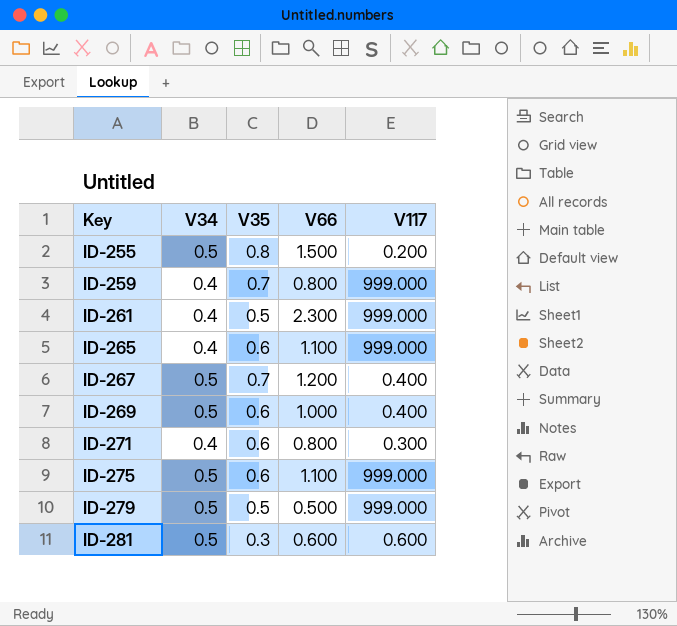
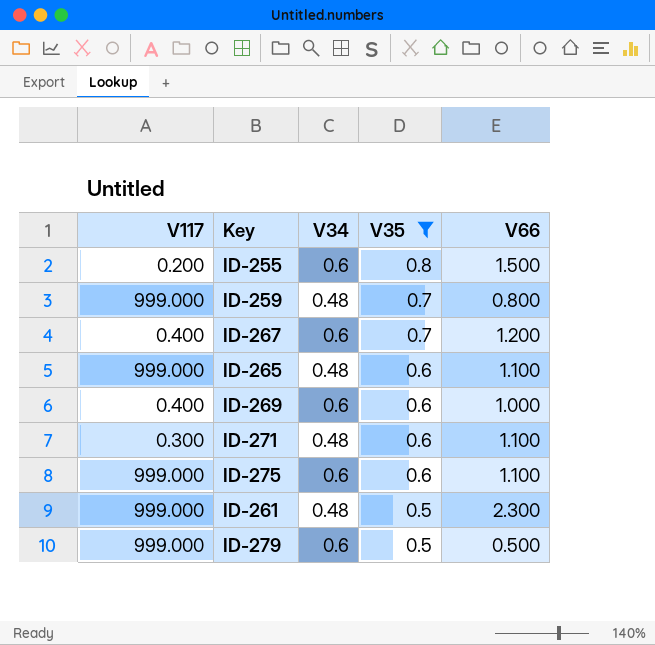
filter: none -> V35 != 0.3
row order: Key ascending -> V35 descending
column V117 | position: 5 -> 1
ID-255 | V34: 0.5 -> 0.6
ID-259 | V34: 0.4 -> 0.48
ID-267 | V34: 0.5 -> 0.6
ID-265 | V34: 0.4 -> 0.48
ID-269 | V34: 0.5 -> 0.6
ID-271 | V34: 0.4 -> 0.48
ID-271 | V66: 0.800 -> 1.100
ID-275 | V34: 0.5 -> 0.6
ID-261 | V34: 0.4 -> 0.48
ID-279 | V34: 0.5 -> 0.6

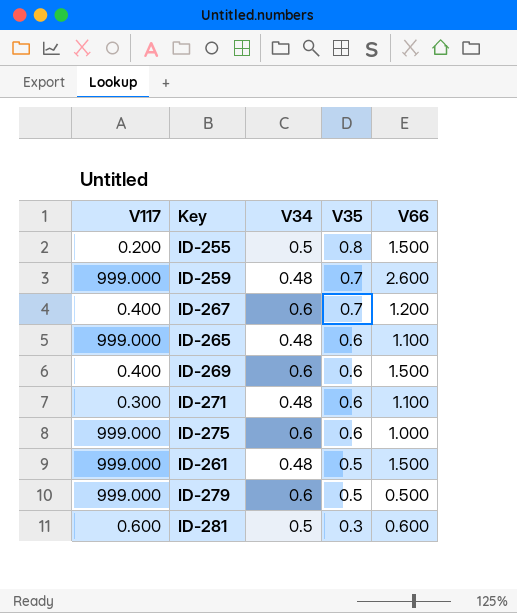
filter: V35 != 0.3 -> none
ID-255 | V34: 0.6 -> 0.5
ID-259 | V66: 0.800 -> 2.600
ID-269 | V66: 1.000 -> 1.500
ID-275 | V66: 1.100 -> 1.000
ID-261 | V66: 2.300 -> 1.500

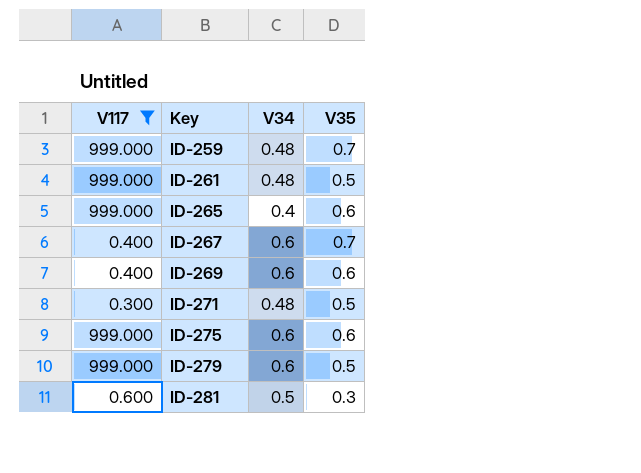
filter: none -> V117 != 0.200
row order: V35 descending -> Key ascending
column V66 | position: 5 -> none
ID-265 | V34: 0.48 -> 0.4
ID-271 | V35: 0.6 -> 0.5

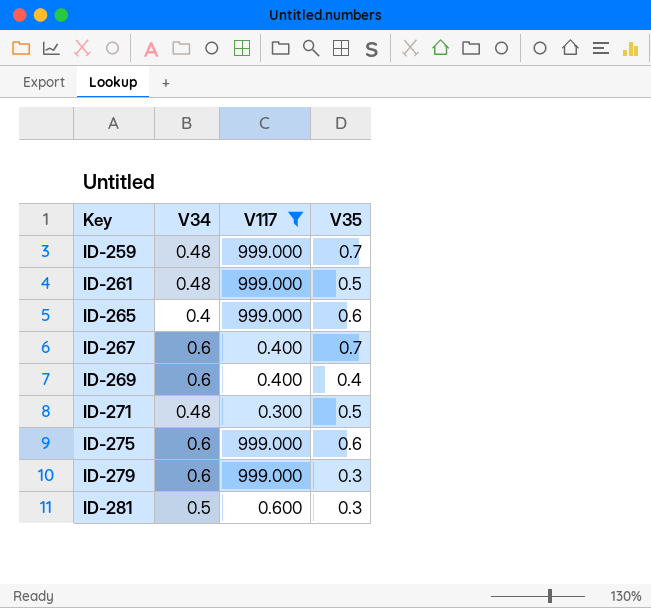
column V117 | position: 1 -> 3
ID-269 | V35: 0.6 -> 0.4
ID-279 | V35: 0.5 -> 0.3

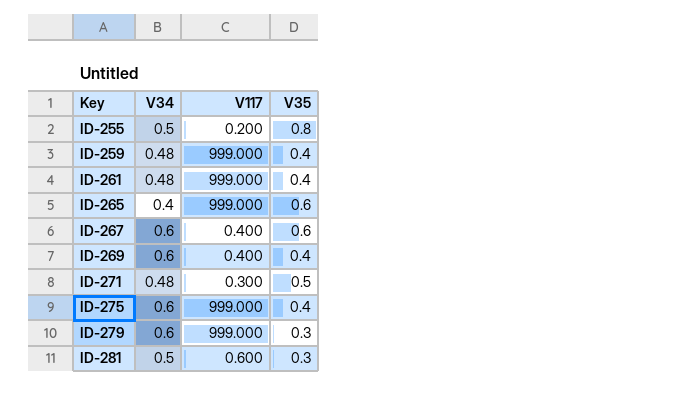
filter: V117 != 0.200 -> none
ID-259 | V35: 0.7 -> 0.4
ID-261 | V35: 0.5 -> 0.4
ID-267 | V35: 0.7 -> 0.6
ID-275 | V35: 0.6 -> 0.4

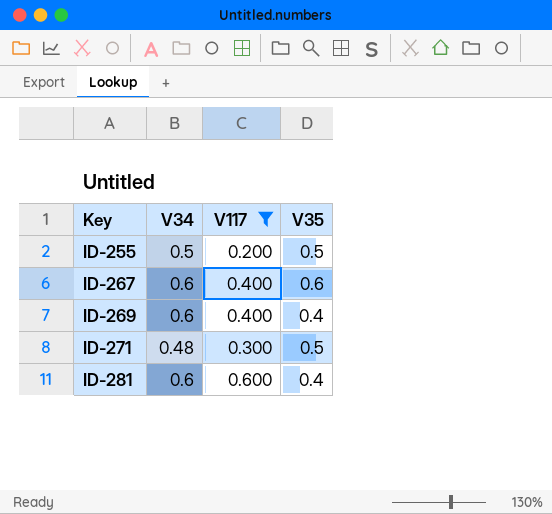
filter: none -> V117 != 999.000
ID-255 | V35: 0.8 -> 0.5
ID-281 | V34: 0.5 -> 0.6
ID-281 | V35: 0.3 -> 0.4

